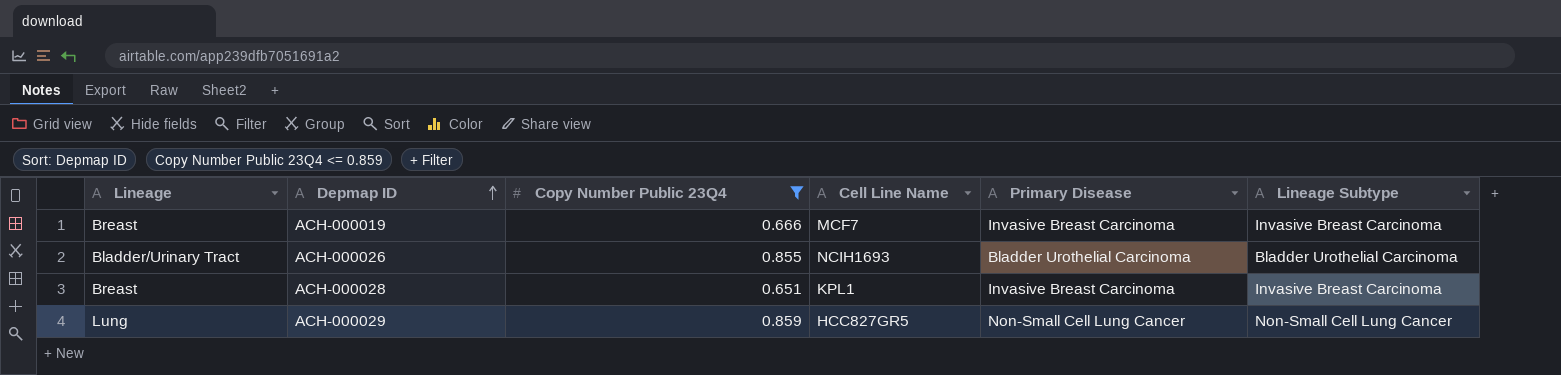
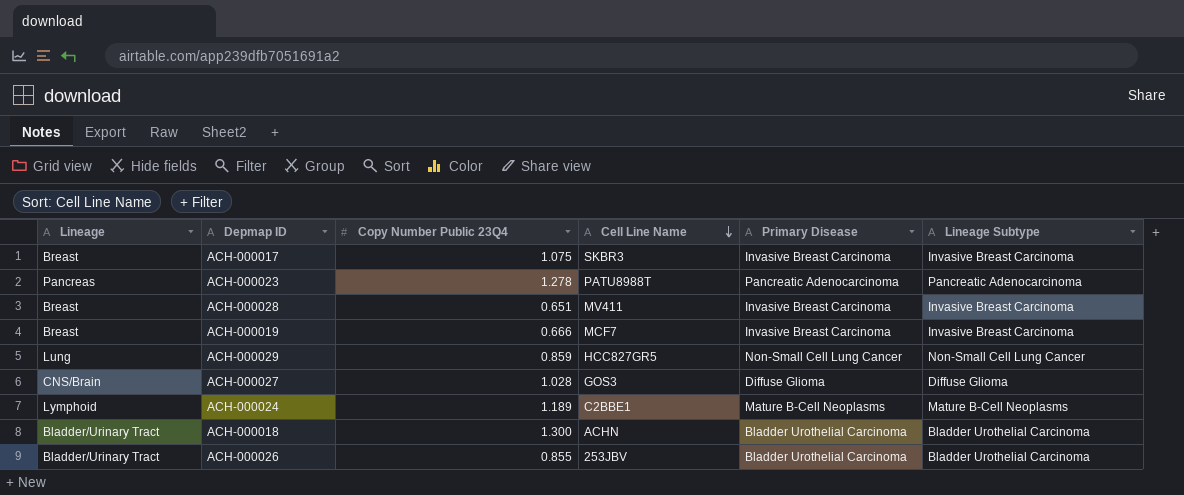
filter: Copy Number Public 23Q4 <= 0.859 -> none
row order: Depmap ID ascending -> Cell Line Name descending
ACH-000028 | Cell Line Name: KPL1 -> MV411
ACH-000026 | Cell Line Name: NCIH1693 -> 253JBV

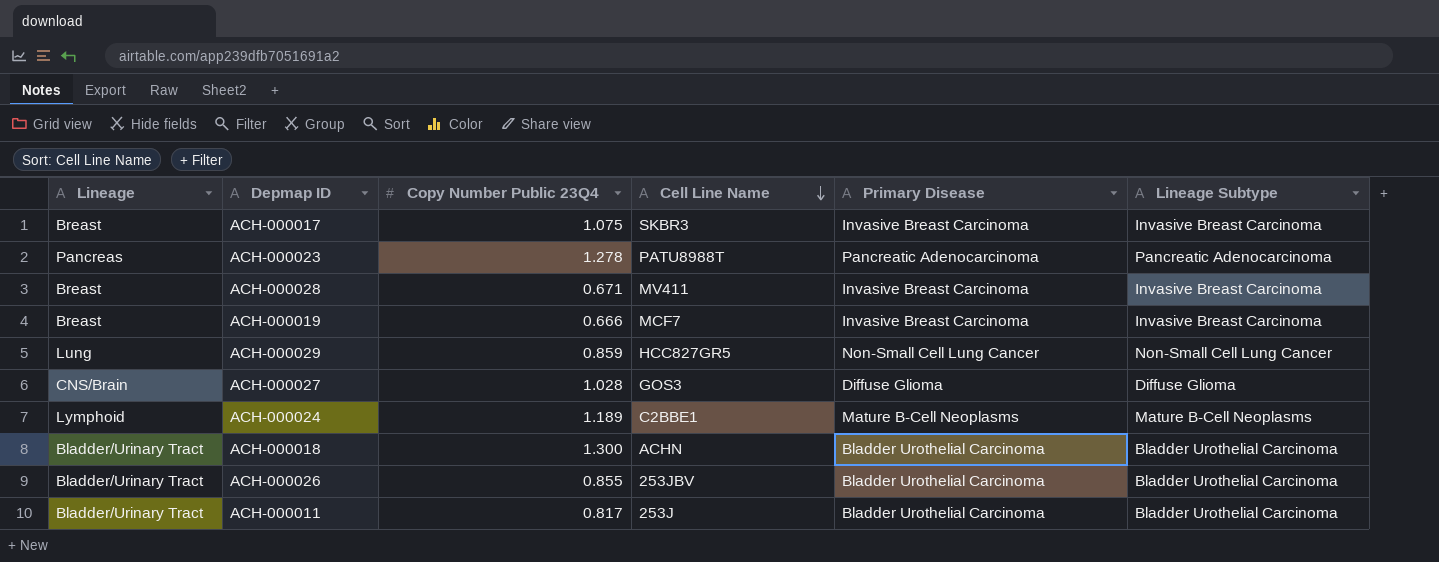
ACH-000028 | Copy Number Public 23Q4: 0.651 -> 0.671
row ACH-000011: none -> Bladder/Urinary Tract | 0.817 | 253J | Bladder Urothelial Carcinoma | Bladder Urothelial Carcinoma

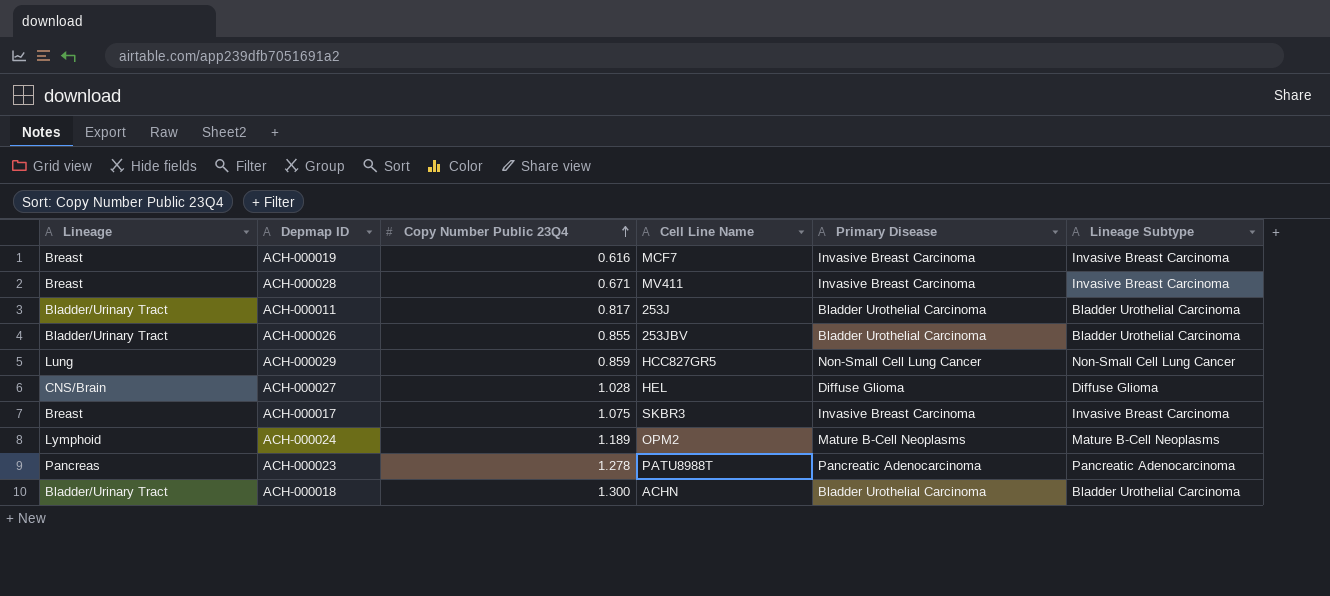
row order: Cell Line Name descending -> Copy Number Public 23Q4 ascending
ACH-000019 | Copy Number Public 23Q4: 0.666 -> 0.616
ACH-000027 | Cell Line Name: GOS3 -> HEL
ACH-000024 | Cell Line Name: C2BBE1 -> OPM2

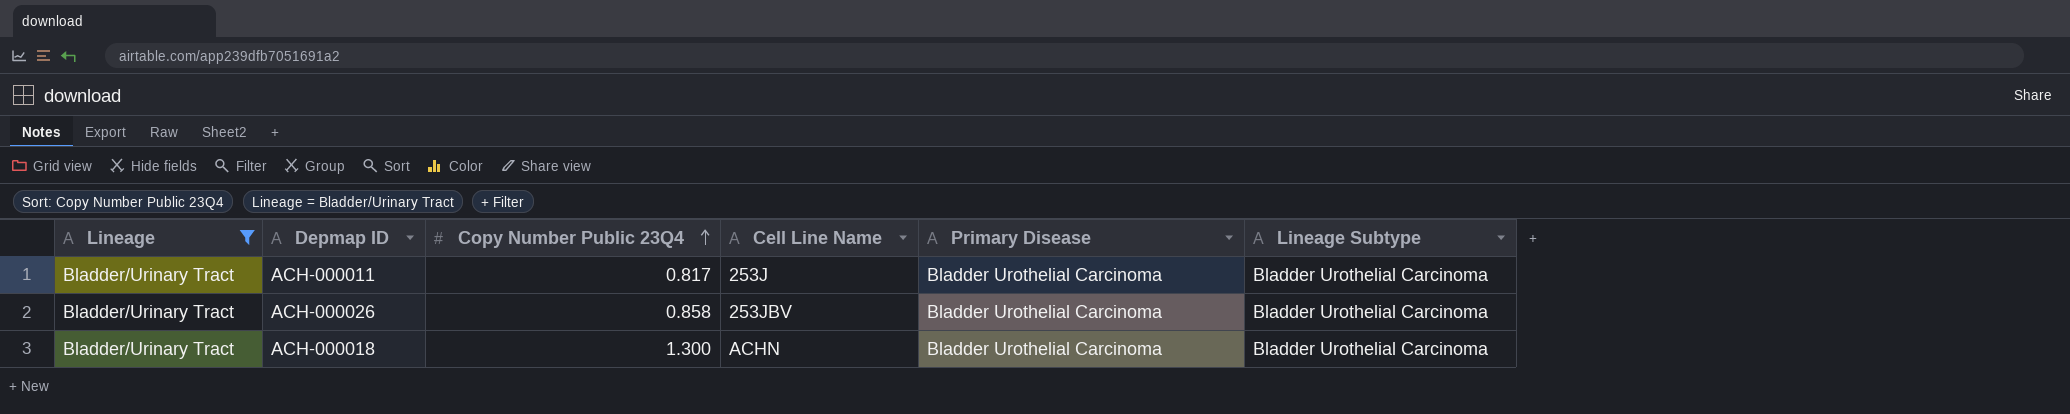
filter: none -> Lineage = Bladder/Urinary Tract
ACH-000026 | Copy Number Public 23Q4: 0.855 -> 0.858

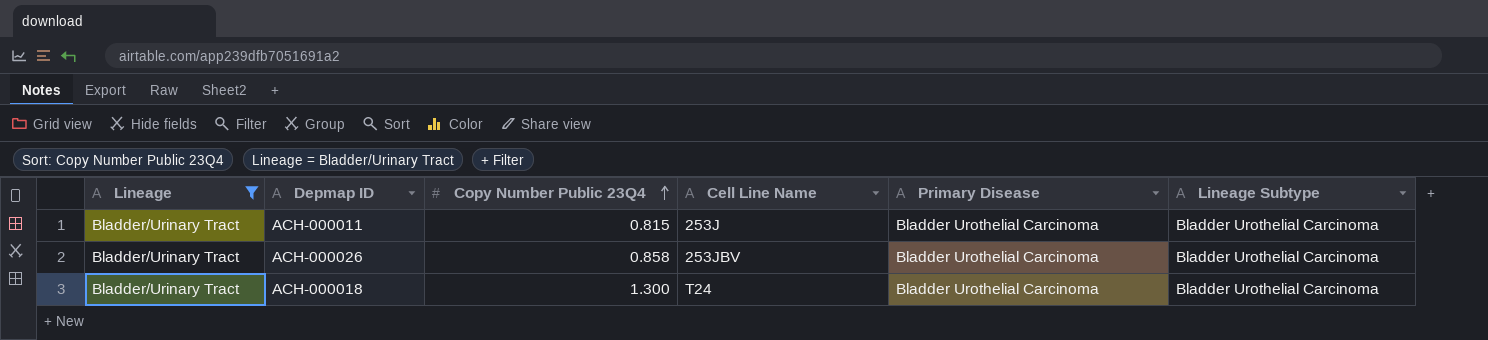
ACH-000011 | Copy Number Public 23Q4: 0.817 -> 0.815
ACH-000018 | Cell Line Name: ACHN -> T24

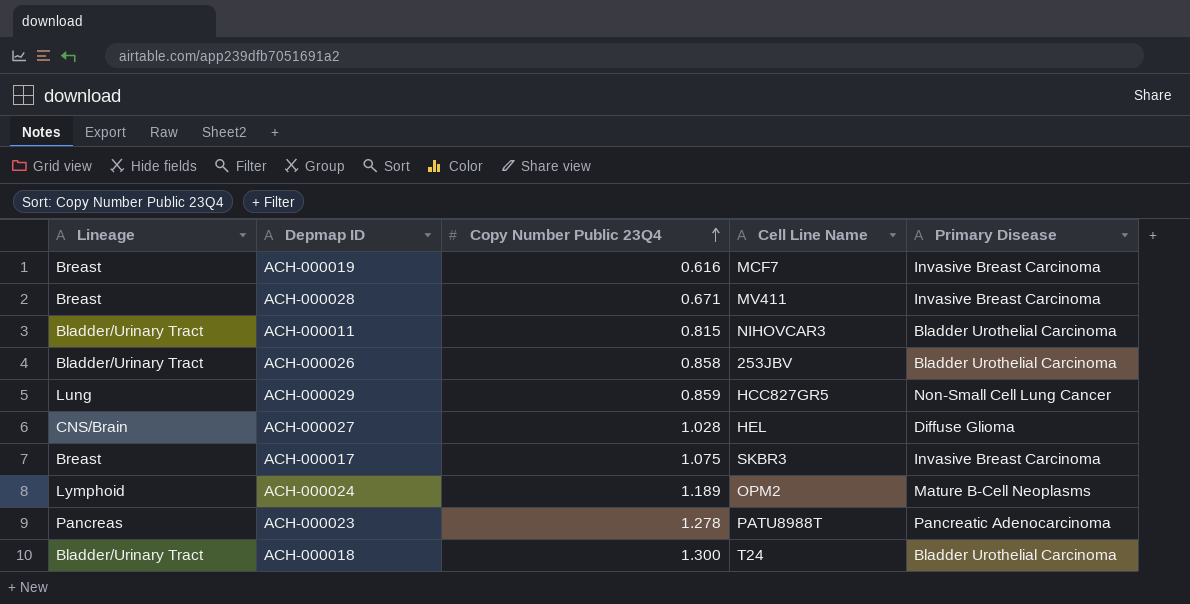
filter: Lineage = Bladder/Urinary Tract -> none
column Lineage Subtype | position: 6 -> none
ACH-000011 | Cell Line Name: 253J -> NIHOVCAR3

